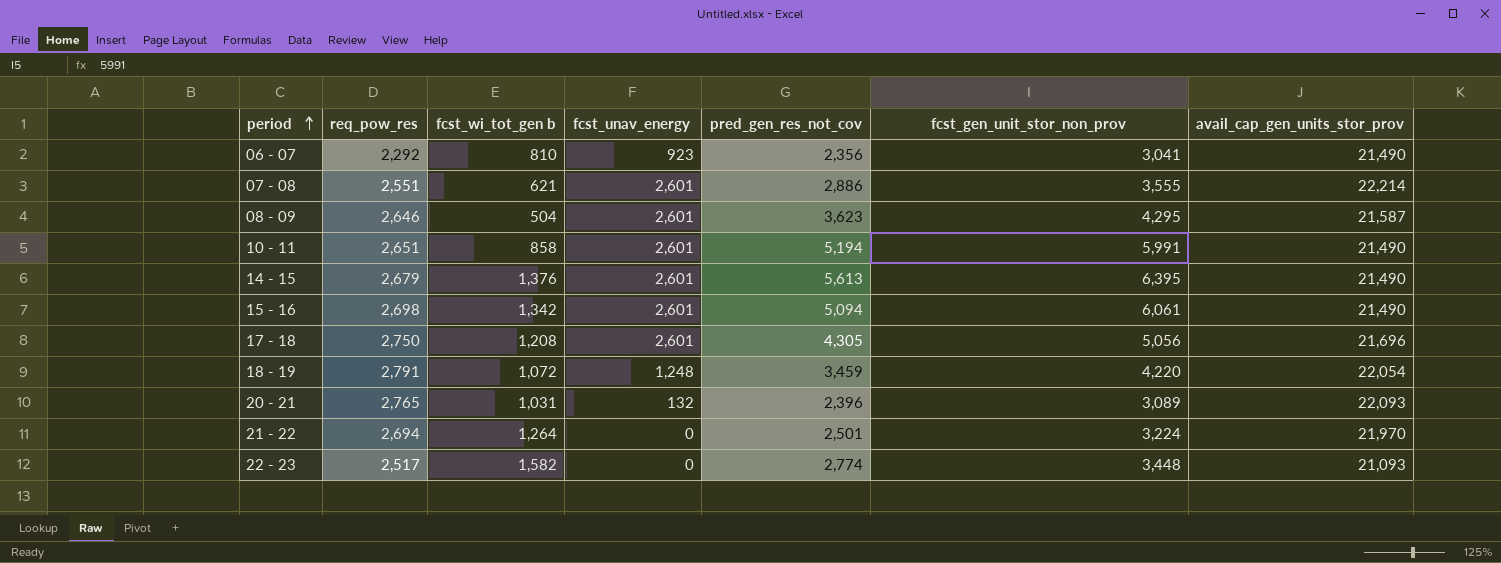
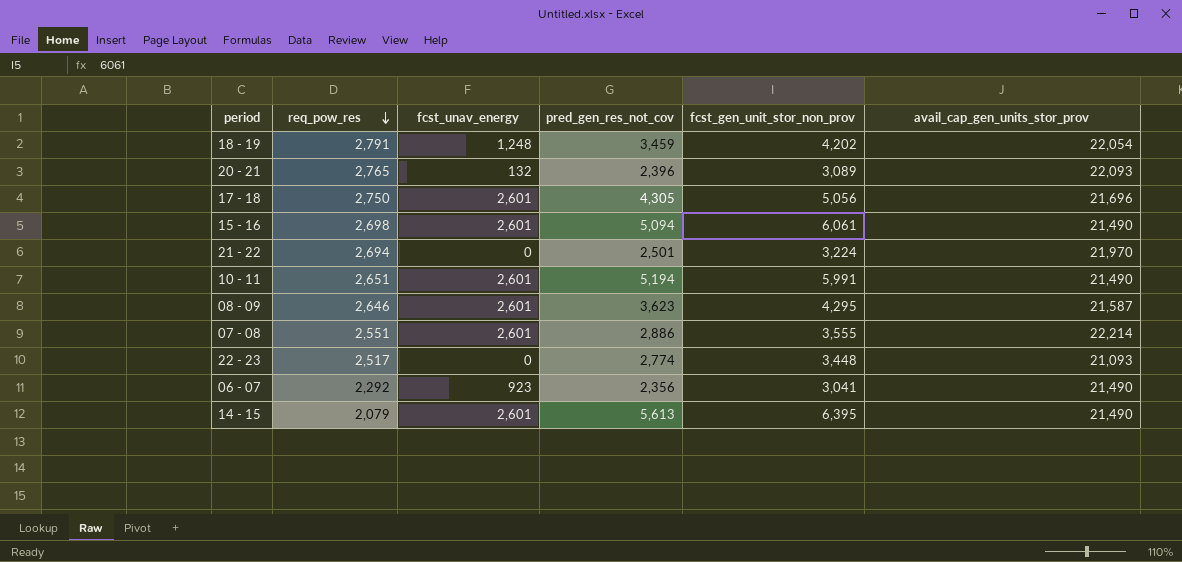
row order: period ascending -> req_pow_res descending
column fcst_wi_tot_gen b | position: 3 -> none
18 - 19 | fcst_gen_unit_stor_non_prov: 4,220 -> 4,202
14 - 15 | req_pow_res: 2,679 -> 2,079

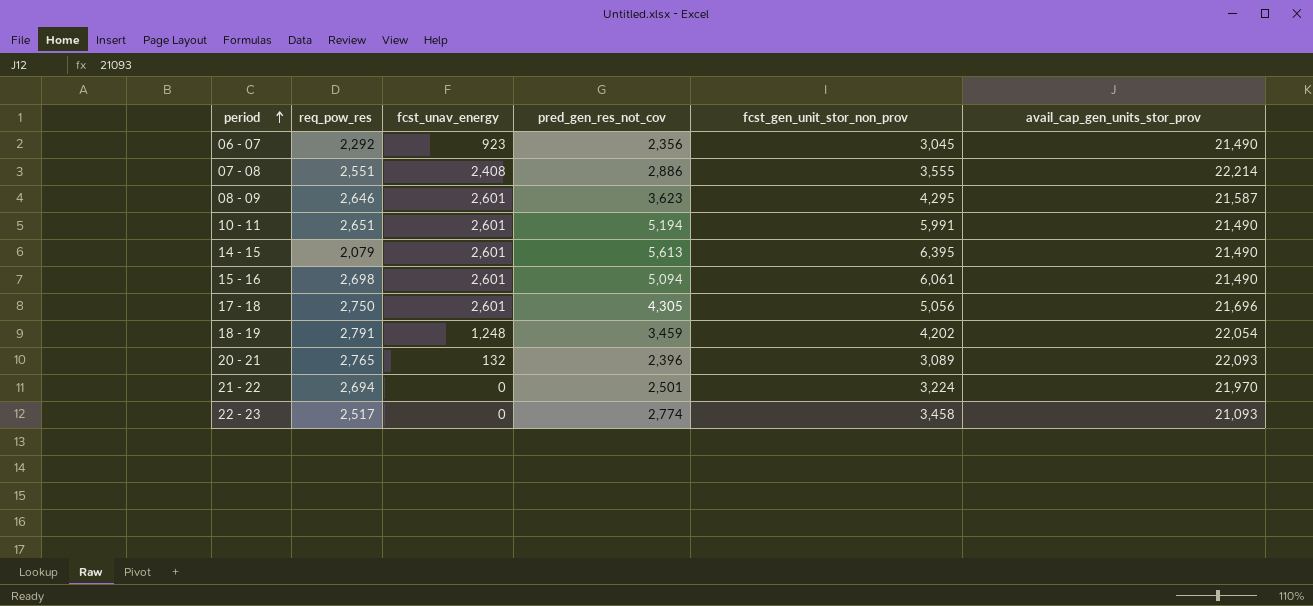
row order: req_pow_res descending -> period ascending
06 - 07 | fcst_gen_unit_stor_non_prov: 3,041 -> 3,045
07 - 08 | fcst_unav_energy: 2,601 -> 2,408
22 - 23 | fcst_gen_unit_stor_non_prov: 3,448 -> 3,458

